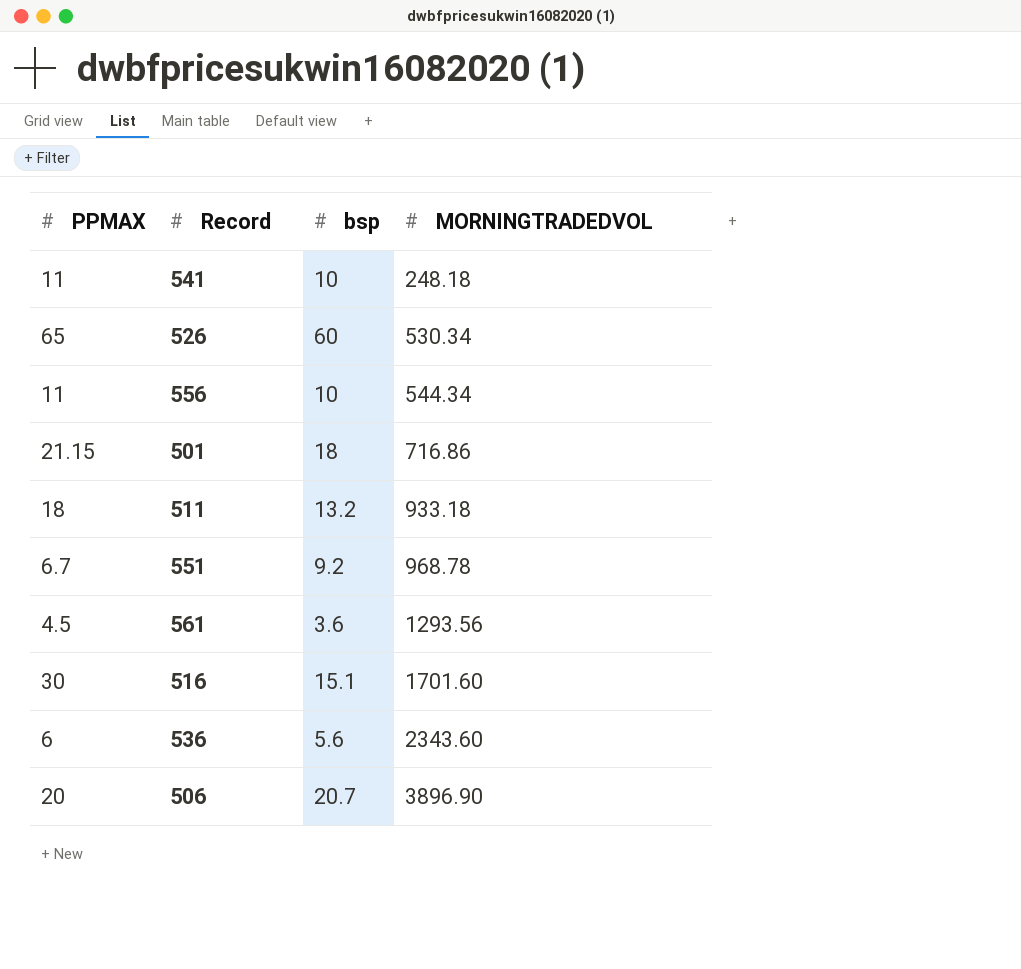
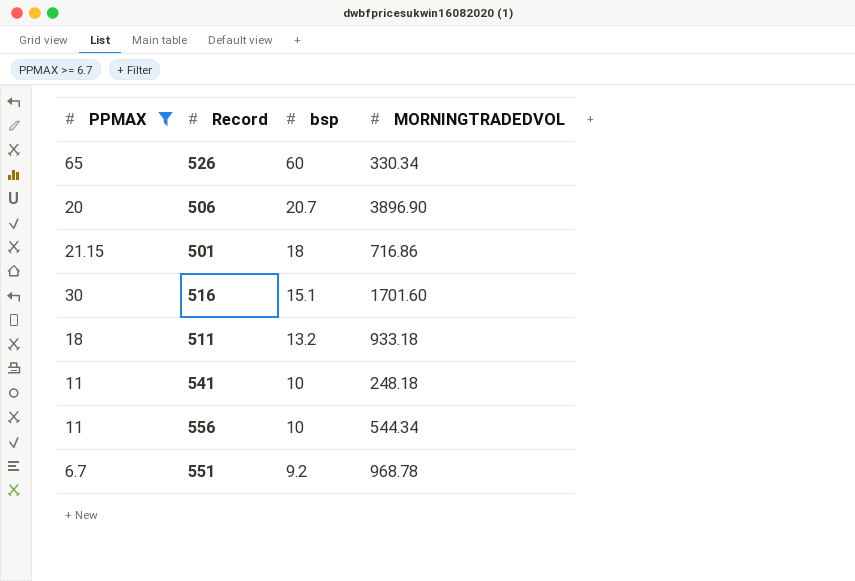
filter: none -> PPMAX >= 6.7
row order: MORNINGTRADEDVOL ascending -> bsp descending
526 | MORNINGTRADEDVOL: 530.34 -> 330.34

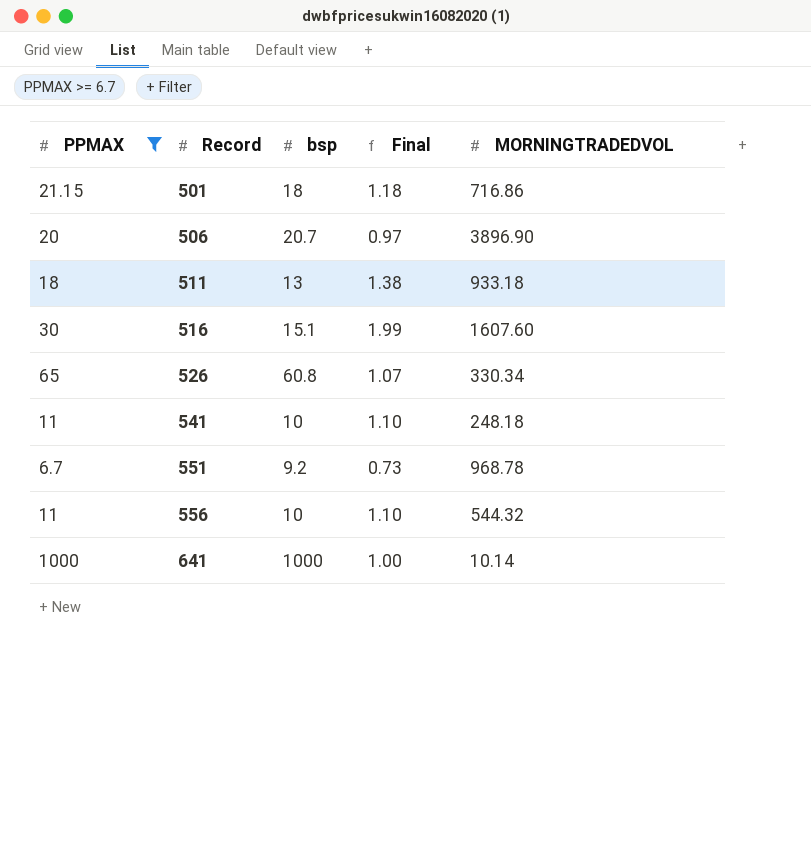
row order: bsp descending -> Record ascending
column Final | formula: none -> [PPMAX] / [bsp]
511 | bsp: 13.2 -> 13
516 | MORNINGTRADEDVOL: 1701.60 -> 1607.60
526 | bsp: 60 -> 60.8
556 | MORNINGTRADEDVOL: 544.34 -> 544.32
row 641: none -> 1000 | 1000 | 1.00 | 10.14

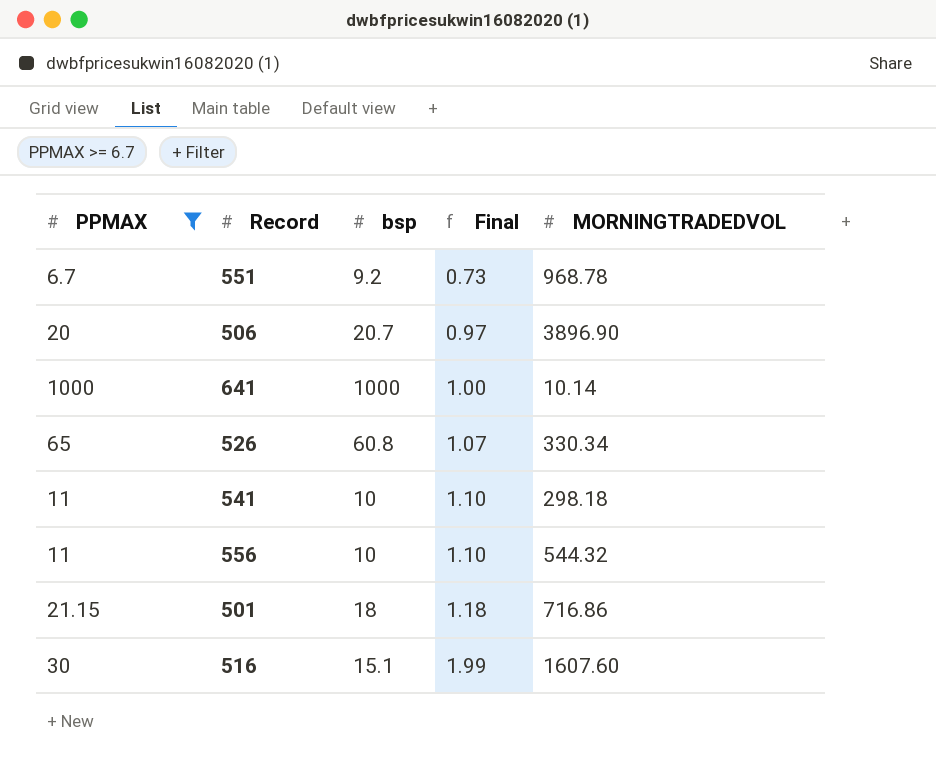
row order: Record ascending -> Final ascending
row 511: 18 | 13 | 1.38 | 933.18 -> none
541 | MORNINGTRADEDVOL: 248.18 -> 298.18

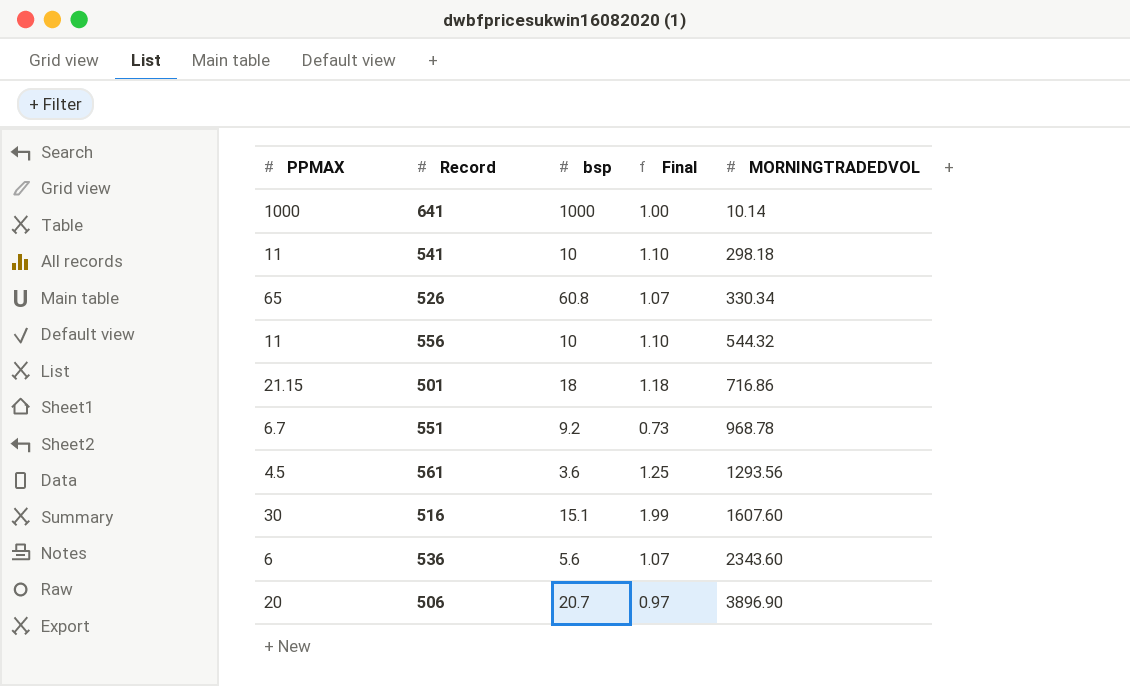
filter: PPMAX >= 6.7 -> none
row order: Final ascending -> MORNINGTRADEDVOL ascending

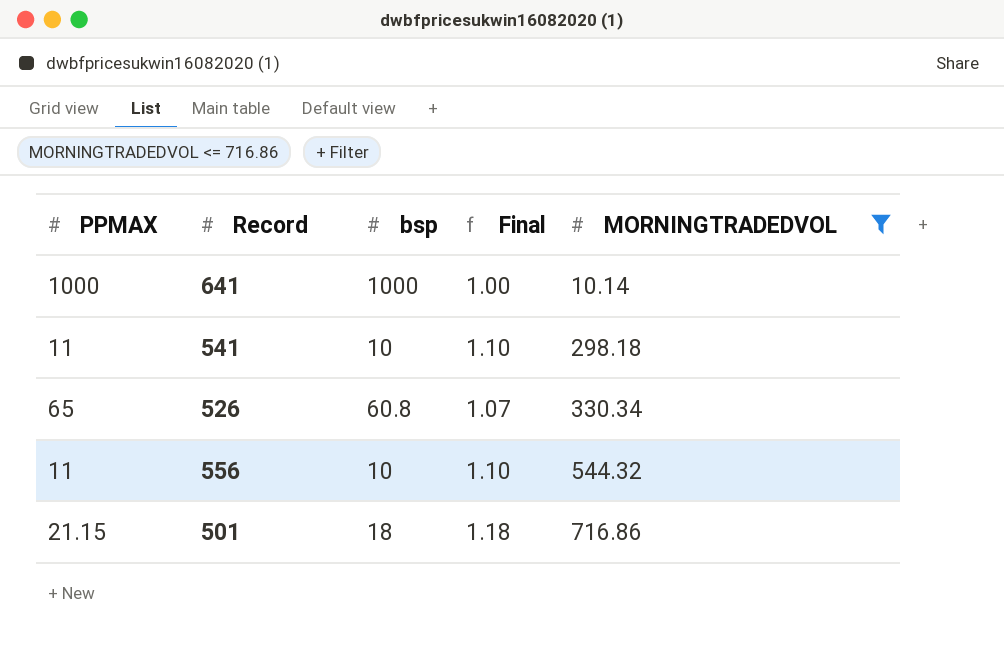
filter: none -> MORNINGTRADEDVOL <= 716.86

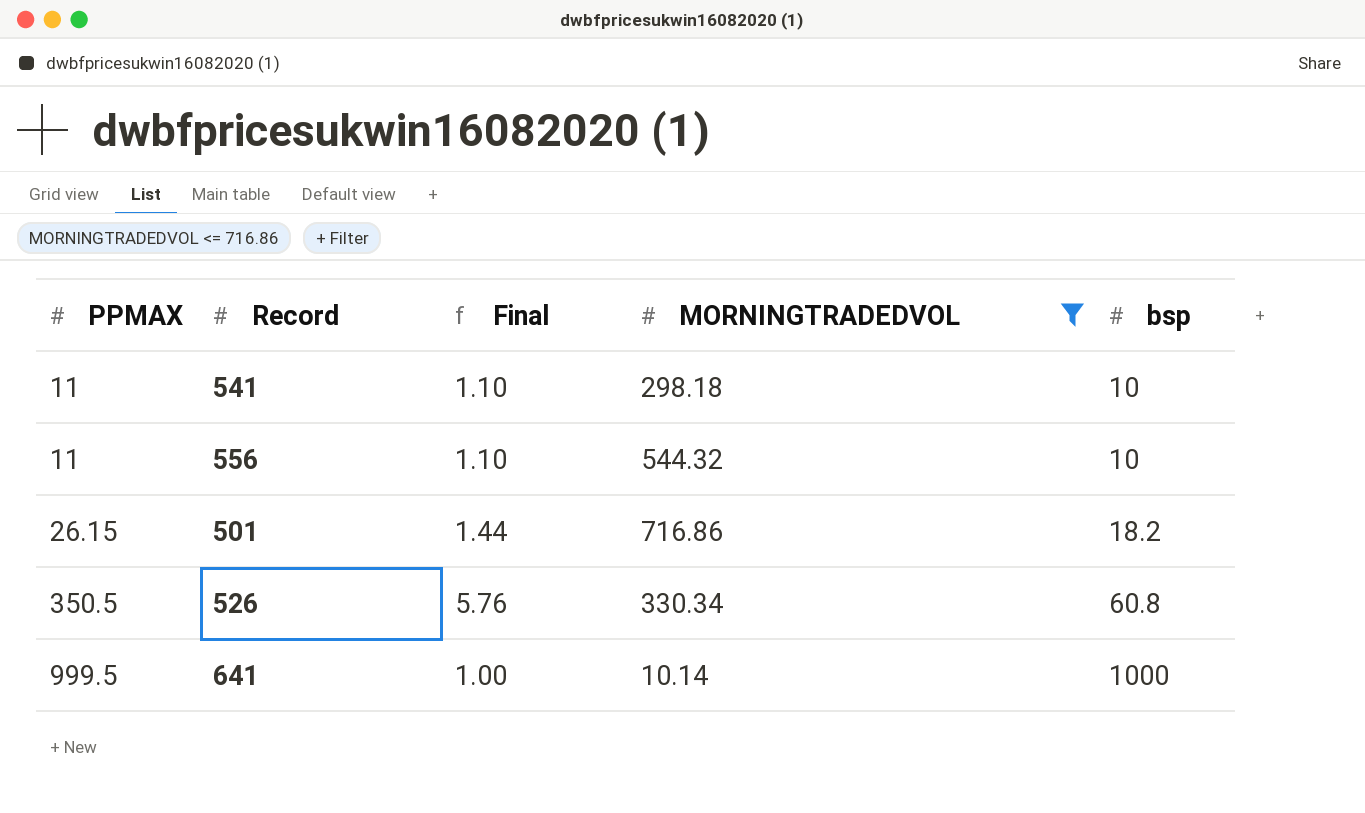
row order: MORNINGTRADEDVOL ascending -> PPMAX ascending
column bsp | position: 3 -> 5
501 | PPMAX: 21.15 -> 26.15
501 | Final: 1.18 -> 1.44
501 | bsp: 18 -> 18.2
526 | PPMAX: 65 -> 350.5
526 | Final: 1.07 -> 5.76
641 | PPMAX: 1000 -> 999.5

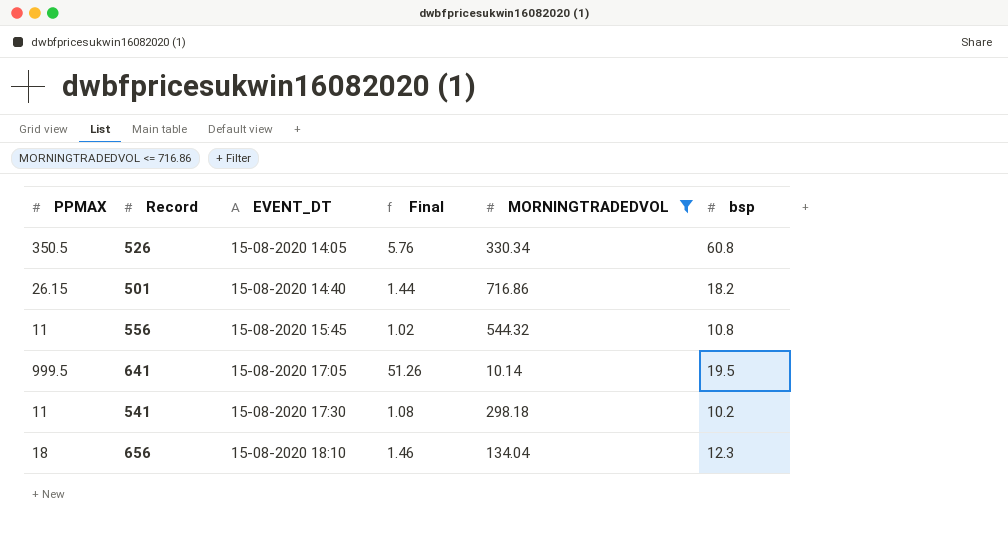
row order: PPMAX ascending -> EVENT_DT ascending
column EVENT_DT | position: none -> 3
556 | Final: 1.10 -> 1.02
556 | bsp: 10 -> 10.8
641 | Final: 1.00 -> 51.26
641 | bsp: 1000 -> 19.5
541 | Final: 1.10 -> 1.08
541 | bsp: 10 -> 10.2
row 656: none -> 18 | 15-08-2020 18:10 | 1.46 | 134.04 | 12.3

